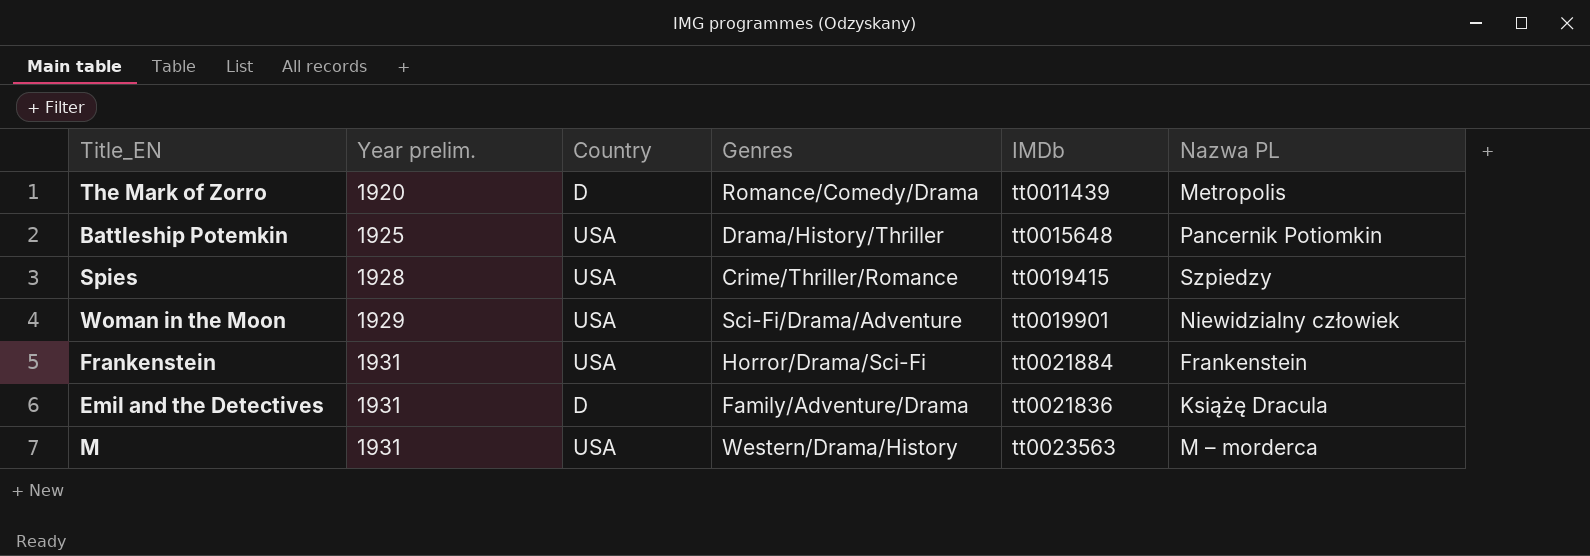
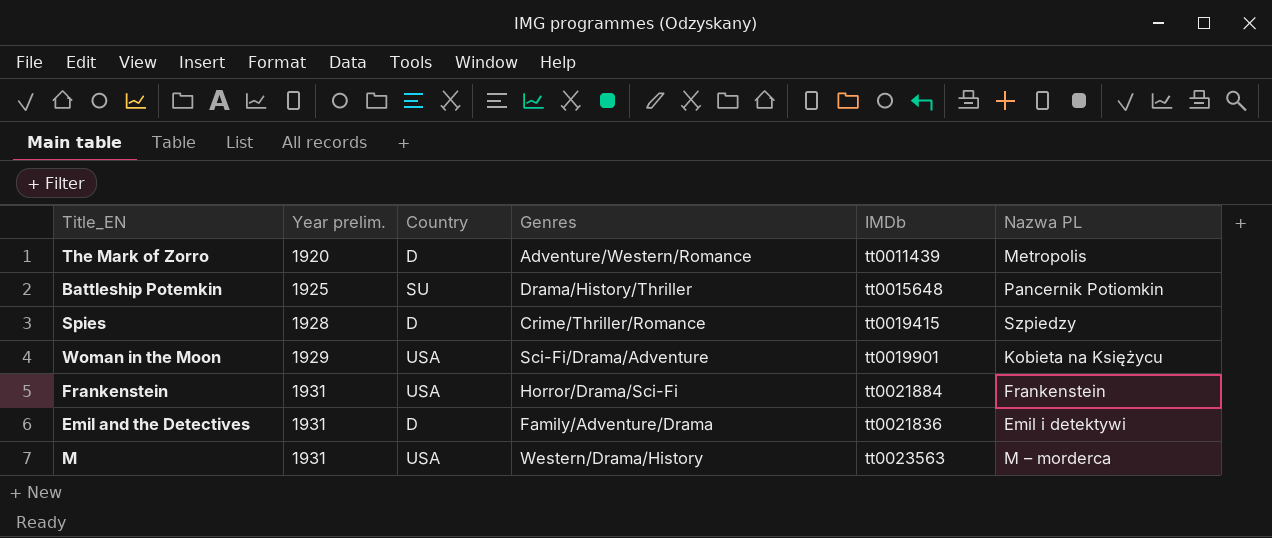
The Mark of Zorro | Genres: Romance/Comedy/Drama -> Adventure/Western/Romance
Battleship Potemkin | Country: USA -> SU
Spies | Country: USA -> D
Woman in the Moon | Nazwa PL: Niewidzialny człowiek -> Kobieta na Księżycu
Emil and the Detectives | Nazwa PL: Książę Dracula -> Emil i detektywi

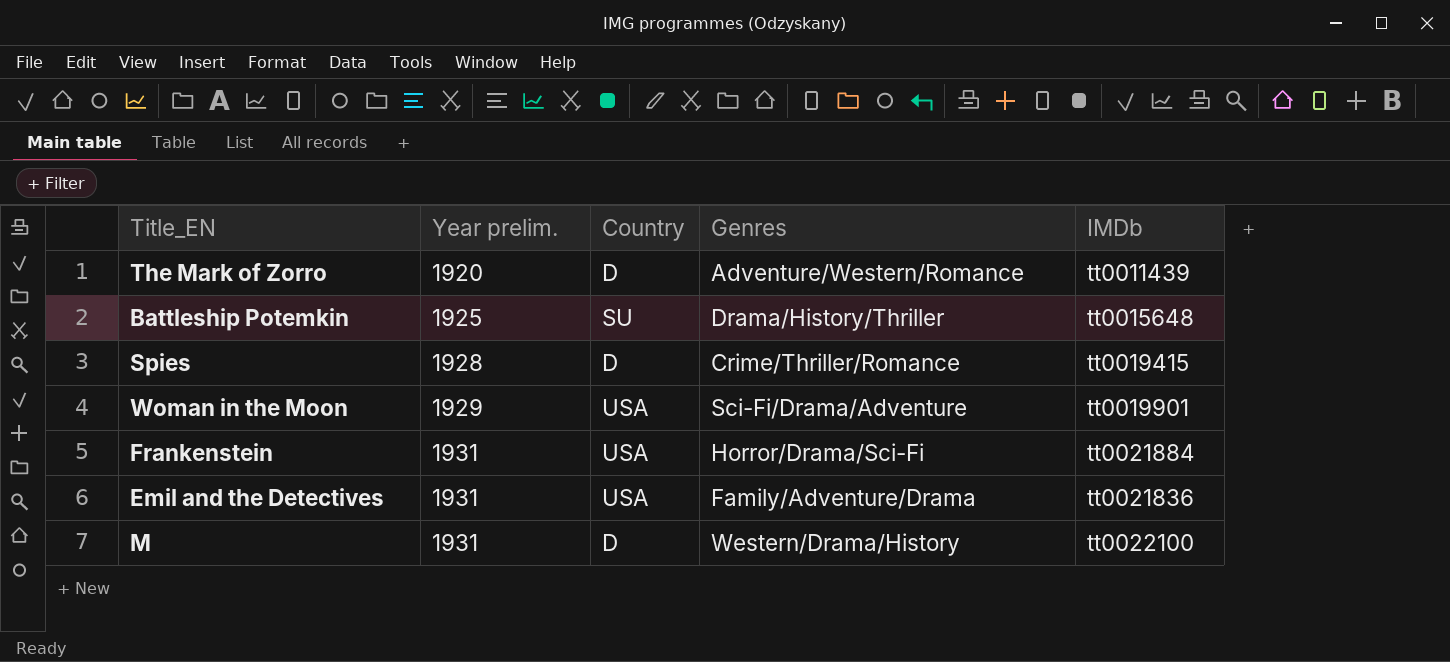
column Nazwa PL | position: 6 -> none
Emil and the Detectives | Country: D -> USA
M | Country: USA -> D
M | IMDb: tt0023563 -> tt0022100

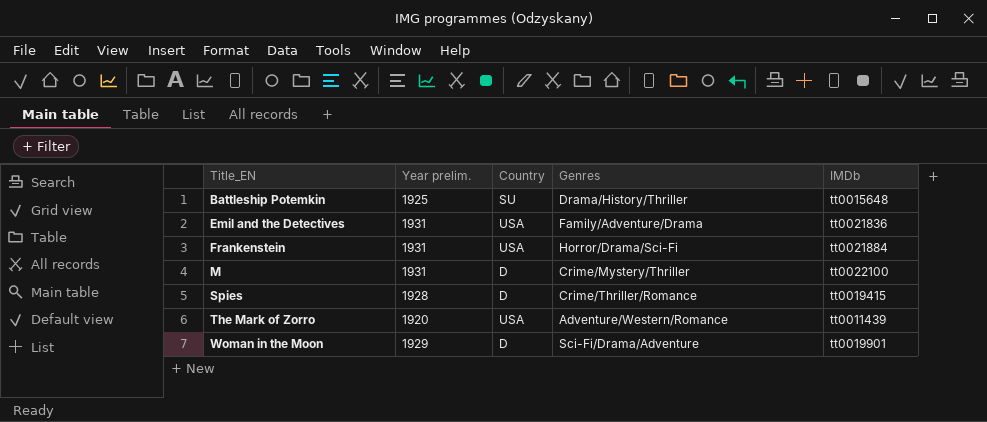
row order: Year prelim. ascending -> Title_EN ascending
M | Genres: Western/Drama/History -> Crime/Mystery/Thriller
The Mark of Zorro | Country: D -> USA
Woman in the Moon | Country: USA -> D

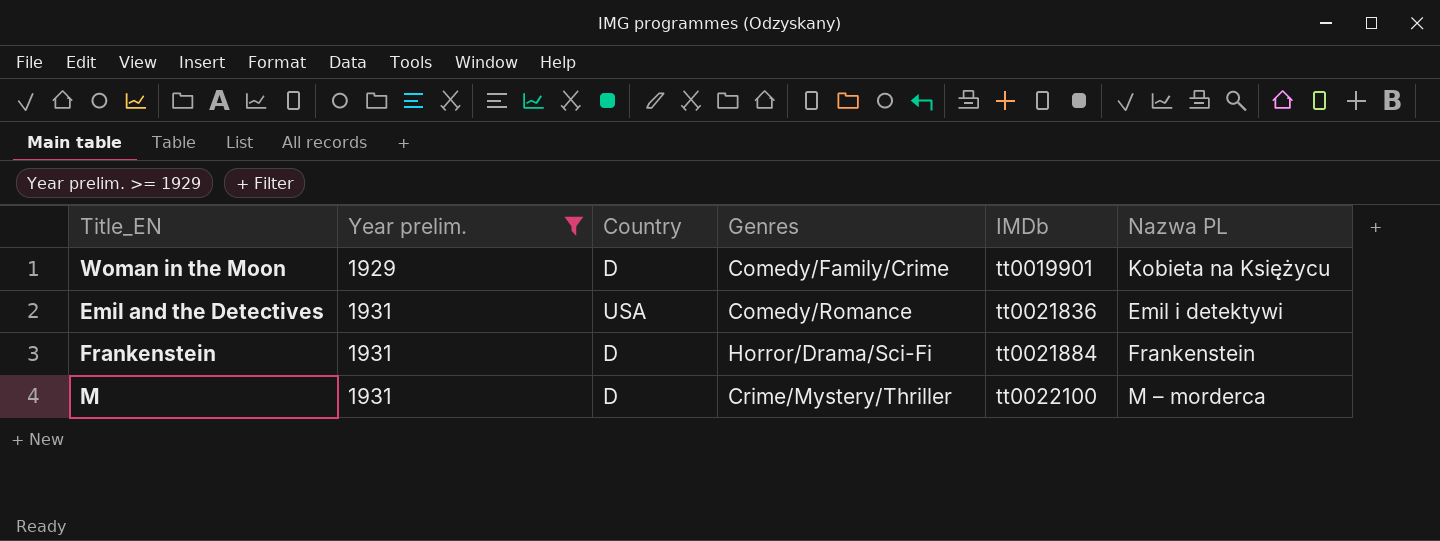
filter: none -> Year prelim. >= 1929
row order: Title_EN ascending -> Year prelim. ascending
column Nazwa PL | position: none -> 6
Woman in the Moon | Genres: Sci-Fi/Drama/Adventure -> Comedy/Family/Crime
Emil and the Detectives | Genres: Family/Adventure/Drama -> Comedy/Romance
Frankenstein | Country: USA -> D

